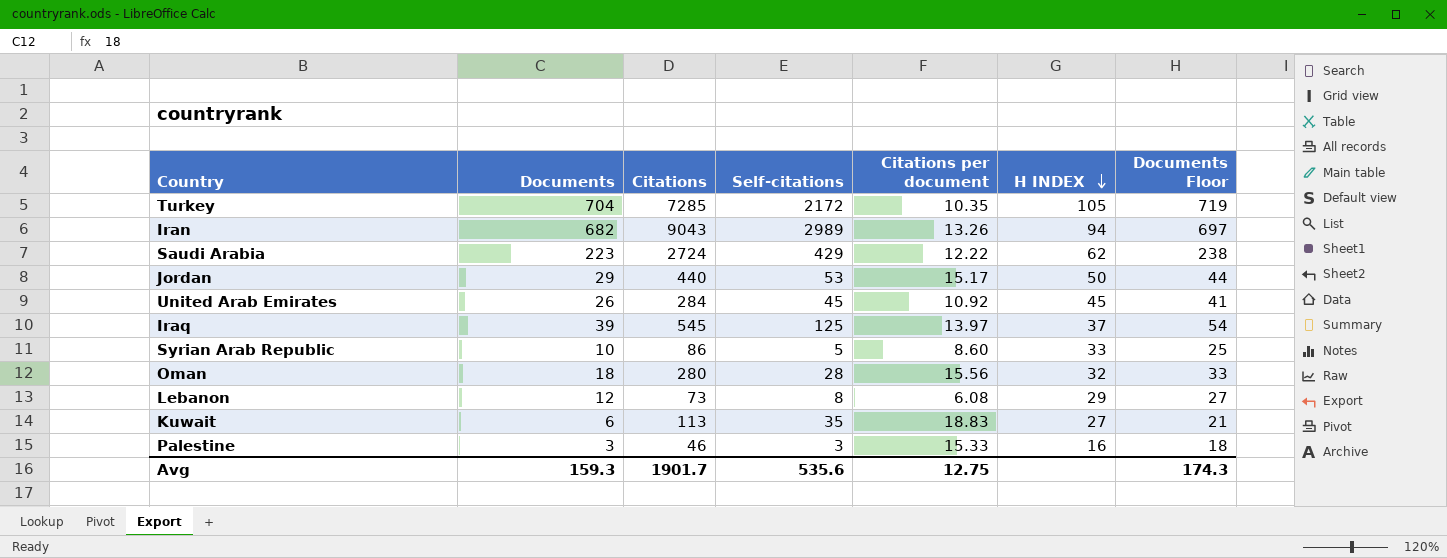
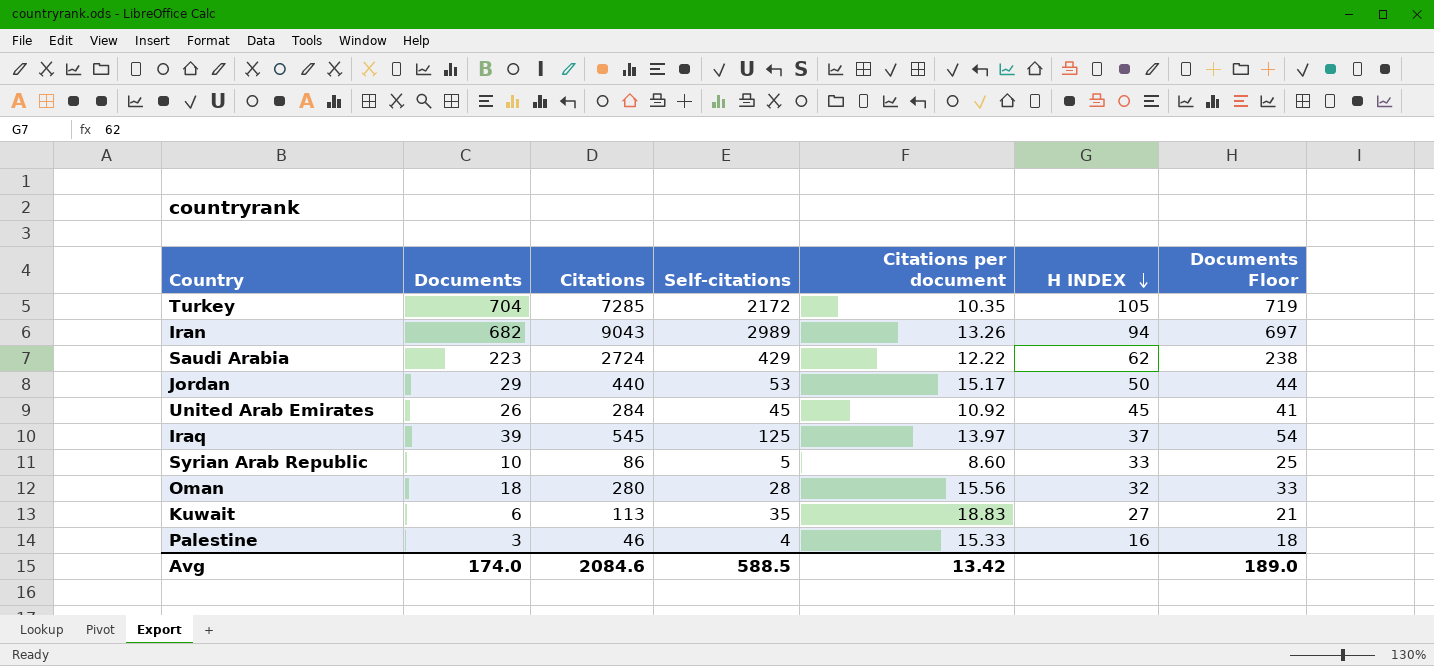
row Lebanon: 12 | 73 | 8 | 6.08 | 29 | 27 -> none
Palestine | Self-citations: 3 -> 4
Avg | Documents: 159.3 -> 174.0
Avg | Citations: 1901.7 -> 2084.6
Avg | Self-citations: 535.6 -> 588.5
Avg | Citations per document: 12.75 -> 13.42
Avg | Documents Floor: 174.3 -> 189.0

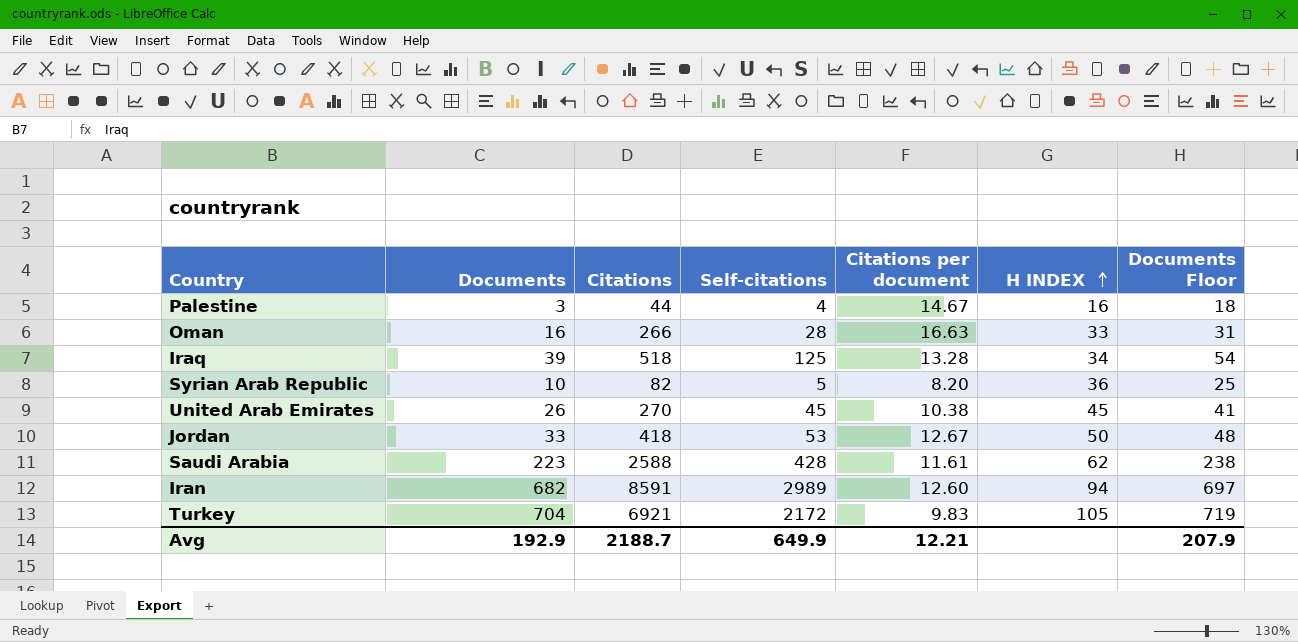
row order: H INDEX descending -> H INDEX ascending
row Kuwait: 6 | 113 | 35 | 18.83 | 27 | 21 -> none
Palestine | Citations: 46 -> 44
Palestine | Citations per document: 15.33 -> 14.67
Oman | Documents: 18 -> 16
Oman | Citations: 280 -> 266
Oman | Citations per document: 15.56 -> 16.63
Oman | H INDEX: 32 -> 33
Oman | Documents Floor: 33 -> 31
Iraq | Citations: 545 -> 518
Iraq | Citations per document: 13.97 -> 13.28
Iraq | H INDEX: 37 -> 34
Syrian Arab Republic | Citations: 86 -> 82
Syrian Arab Republic | Citations per document: 8.60 -> 8.20
Syrian Arab Republic | H INDEX: 33 -> 36
United Arab Emirates | Citations: 284 -> 270
United Arab Emirates | Citations per document: 10.92 -> 10.38
Jordan | Documents: 29 -> 33
Jordan | Citations: 440 -> 418
Jordan | Citations per document: 15.17 -> 12.67
Jordan | Documents Floor: 44 -> 48
Saudi Arabia | Citations: 2724 -> 2588
Saudi Arabia | Self-citations: 429 -> 428
Saudi Arabia | Citations per document: 12.22 -> 11.61
Iran | Citations: 9043 -> 8591
Iran | Citations per document: 13.26 -> 12.60
Turkey | Citations: 7285 -> 6921
Turkey | Citations per document: 10.35 -> 9.83
Avg | Documents: 174.0 -> 192.9
Avg | Citations: 2084.6 -> 2188.7
Avg | Self-citations: 588.5 -> 649.9
Avg | Citations per document: 13.42 -> 12.21
Avg | Documents Floor: 189.0 -> 207.9

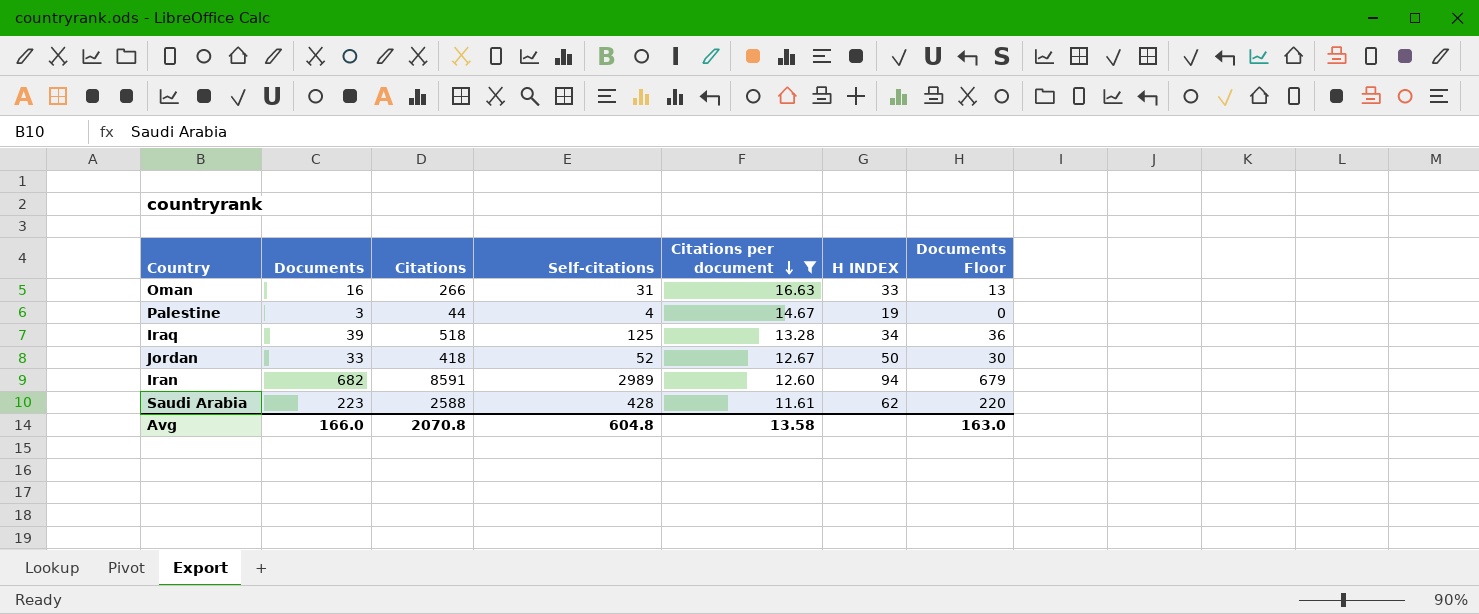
filter: none -> Citations per document >= 11.61
row order: H INDEX ascending -> Citations per document descending
column Documents Floor | formula: [Documents] + 15 -> [Documents] - 3
Oman | Self-citations: 28 -> 31
Palestine | H INDEX: 16 -> 19
Jordan | Self-citations: 53 -> 52
Avg | Documents: 192.9 -> 166.0
Avg | Citations: 2188.7 -> 2070.8
Avg | Self-citations: 649.9 -> 604.8
Avg | Citations per document: 12.21 -> 13.58
Avg | Documents Floor: 207.9 -> 163.0

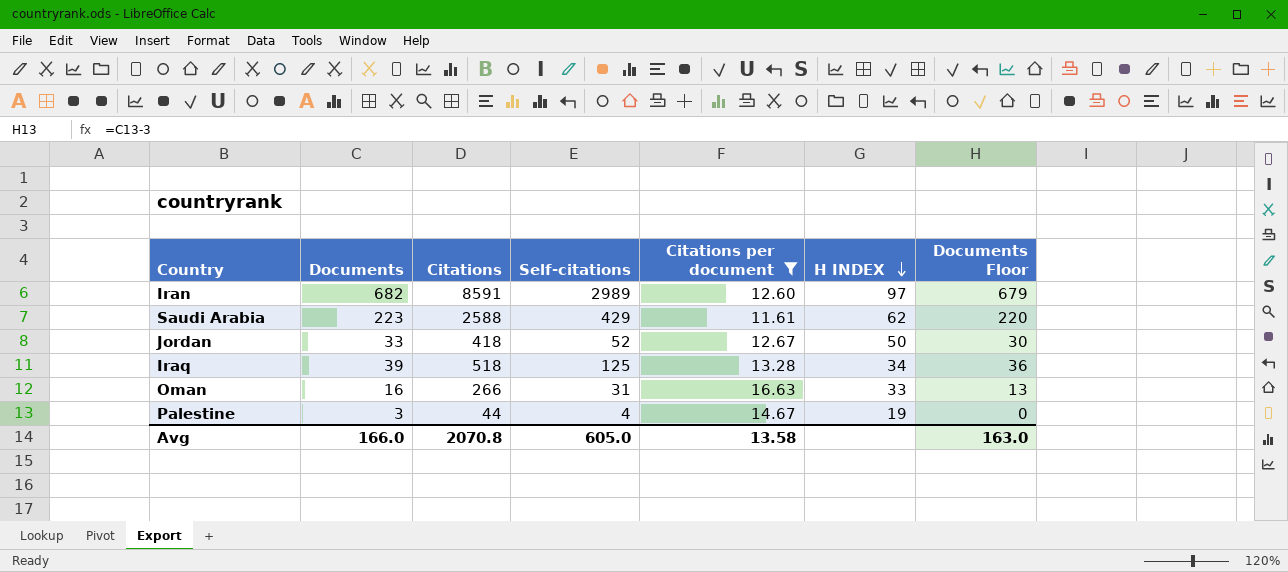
row order: Citations per document descending -> H INDEX descending
Iran | H INDEX: 94 -> 97
Saudi Arabia | Self-citations: 428 -> 429
Avg | Self-citations: 604.8 -> 605.0

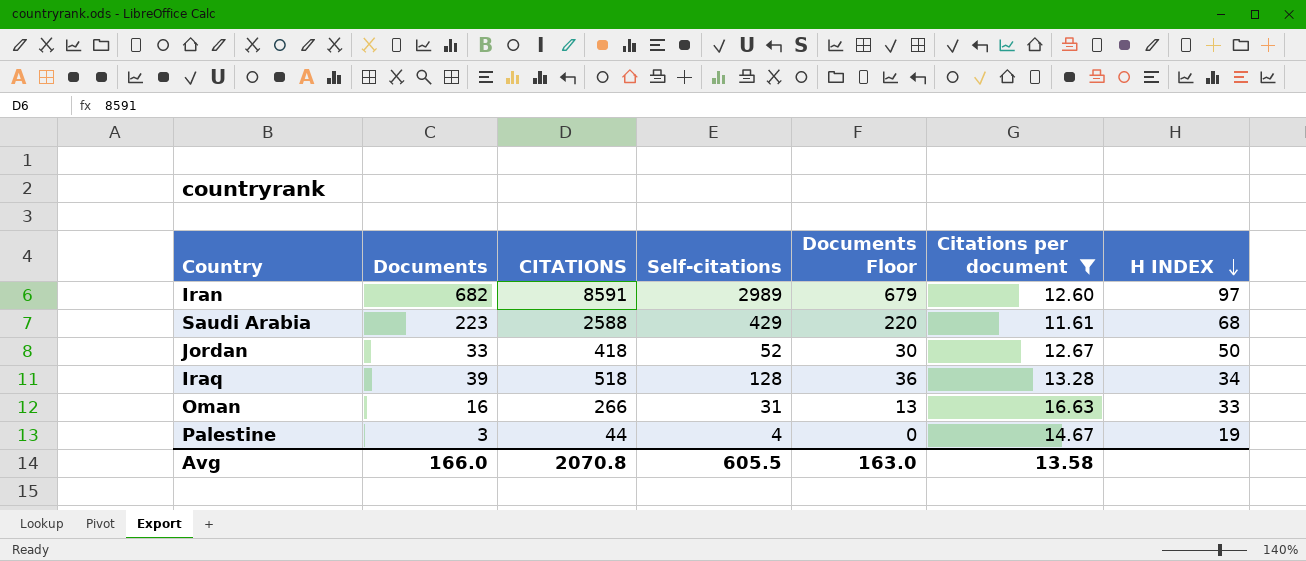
column name: Citations -> CITATIONS
column Documents Floor | position: 7 -> 5
Saudi Arabia | H INDEX: 62 -> 68
Iraq | Self-citations: 125 -> 128
Avg | Self-citations: 605.0 -> 605.5

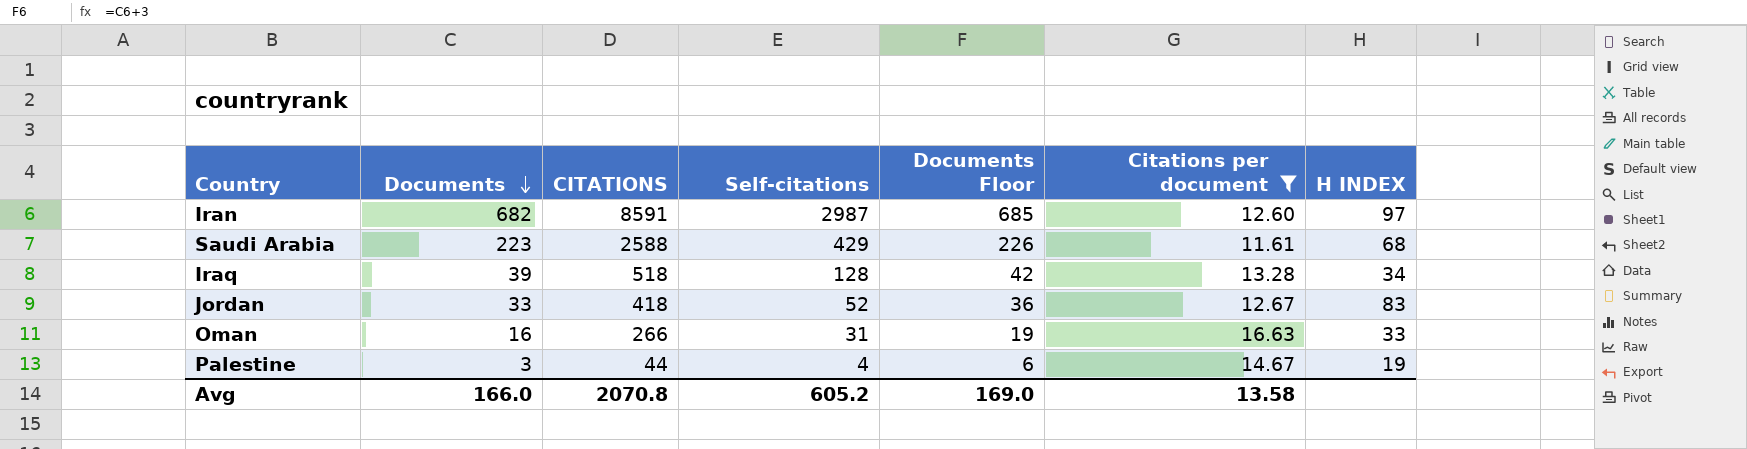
row order: H INDEX descending -> Documents descending
column Documents Floor | formula: [Documents] - 3 -> [Documents] + 3
Iran | Self-citations: 2989 -> 2987
Jordan | H INDEX: 50 -> 83
Avg | Self-citations: 605.5 -> 605.2
Avg | Documents Floor: 163.0 -> 169.0

